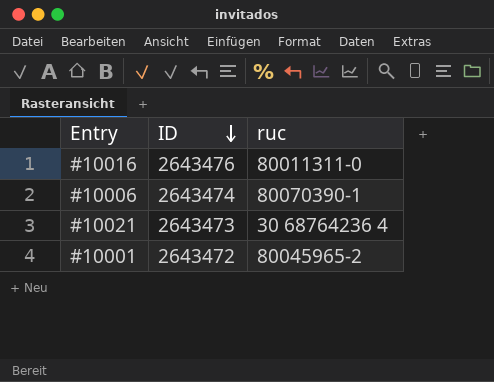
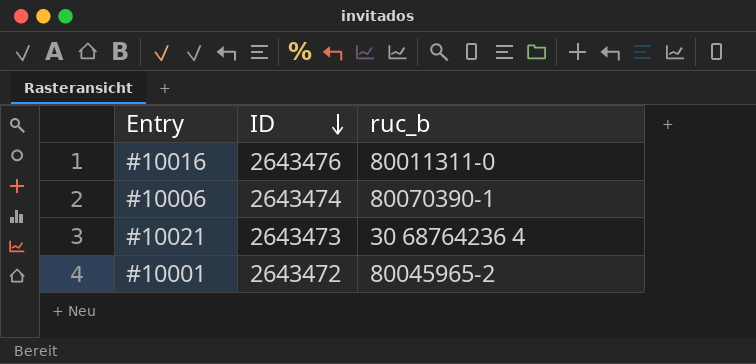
column name: ruc -> ruc_b

